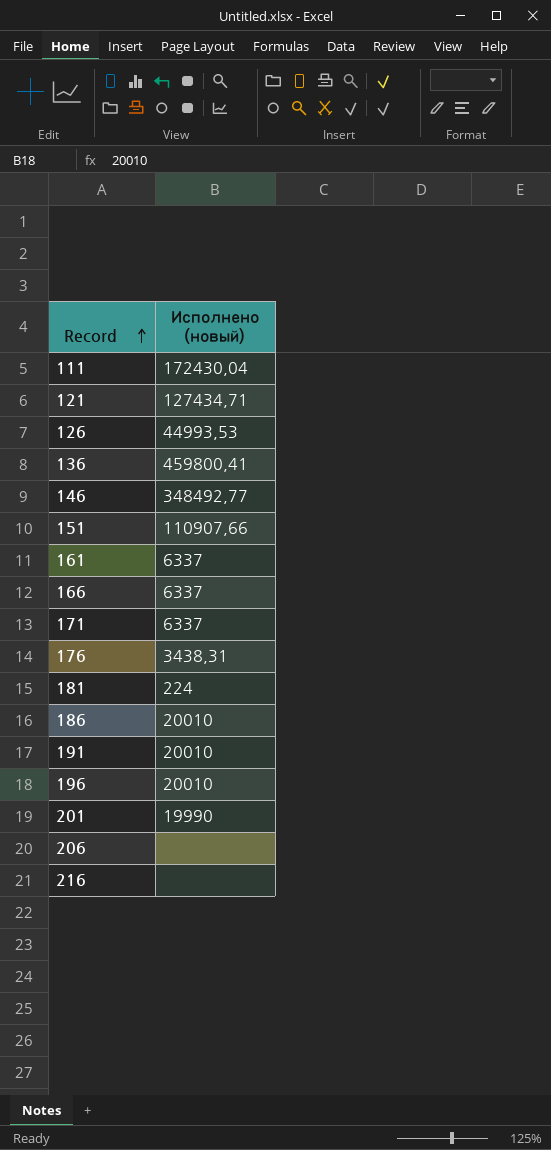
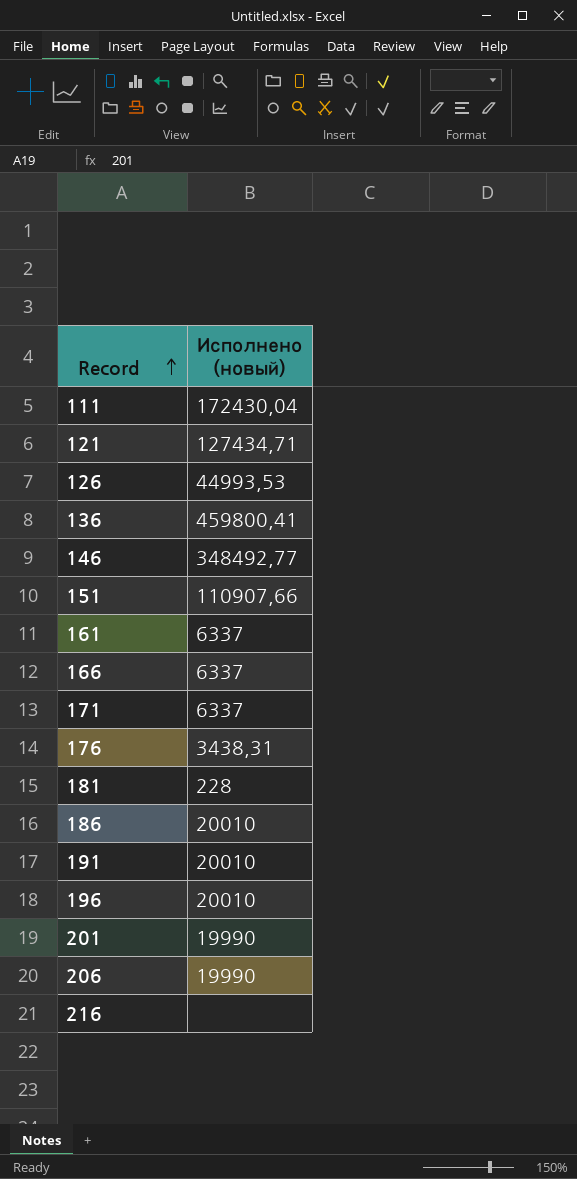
181 | Исполнено (новый): 224 -> 228
206 | Исполнено (новый): none -> 19990

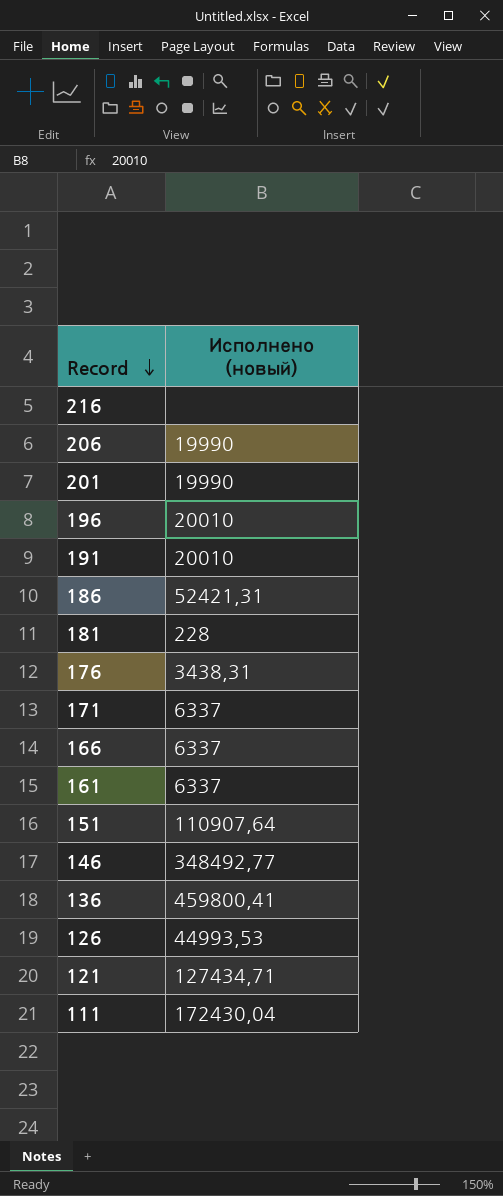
row order: Record ascending -> Record descending
186 | Исполнено (новый): 20010 -> 52421,31
151 | Исполнено (новый): 110907,66 -> 110907,64

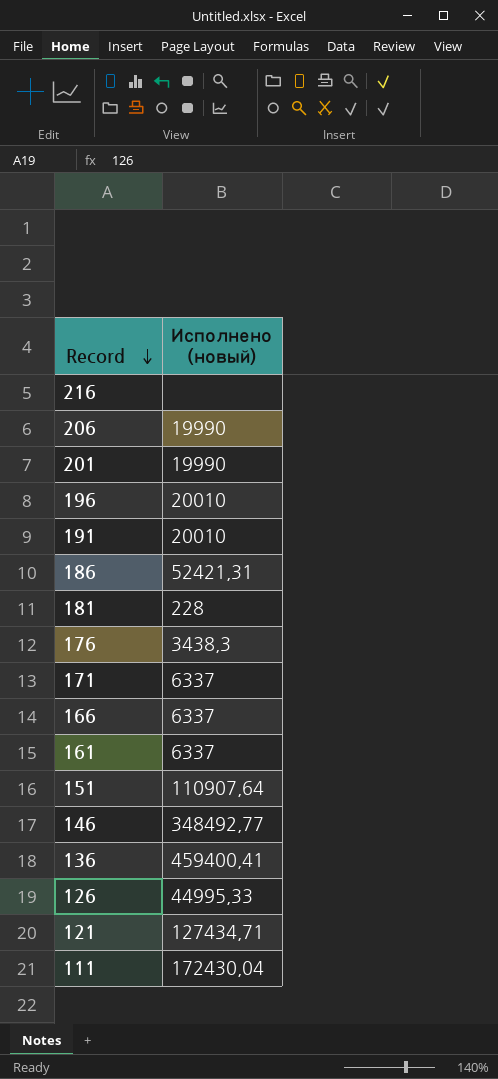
176 | Исполнено (новый): 3438,31 -> 3438,3
136 | Исполнено (новый): 459800,41 -> 459400,41
126 | Исполнено (новый): 44993,53 -> 44995,33

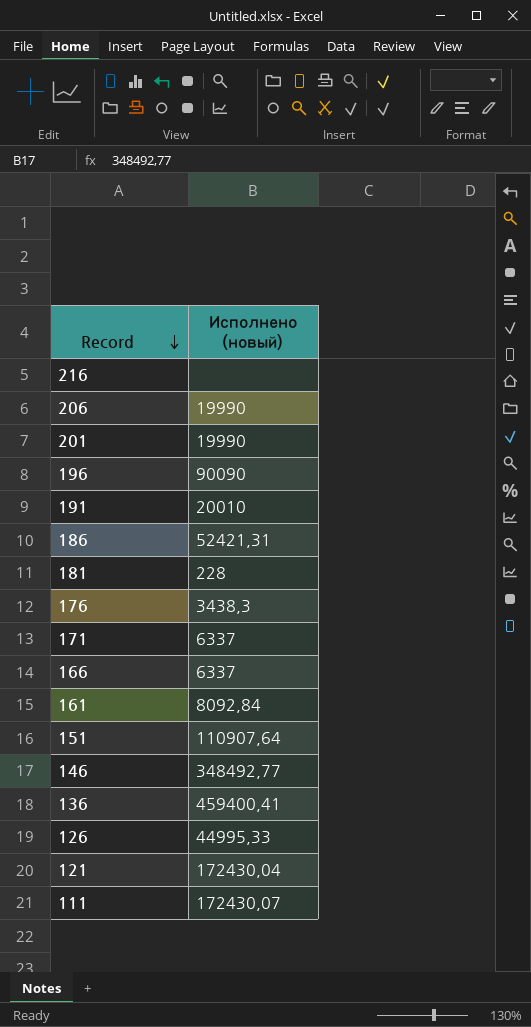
196 | Исполнено (новый): 20010 -> 90090
161 | Исполнено (новый): 6337 -> 8092,84
121 | Исполнено (новый): 127434,71 -> 172430,04
111 | Исполнено (новый): 172430,04 -> 172430,07

